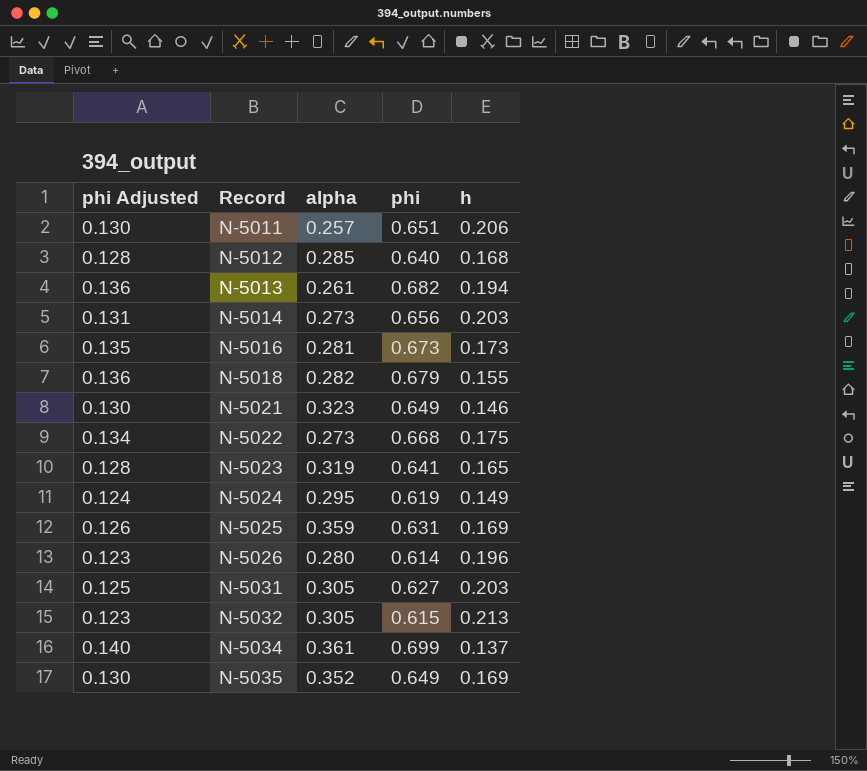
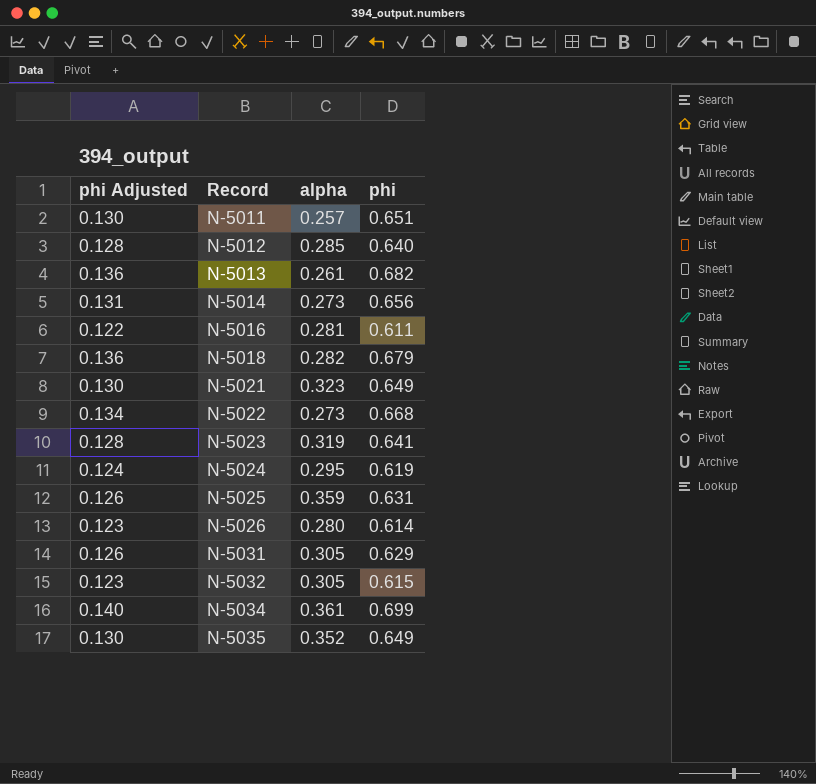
column h | position: 5 -> none
N-5016 | phi Adjusted: 0.135 -> 0.122
N-5016 | phi: 0.673 -> 0.611
N-5031 | phi Adjusted: 0.125 -> 0.126
N-5031 | phi: 0.627 -> 0.629

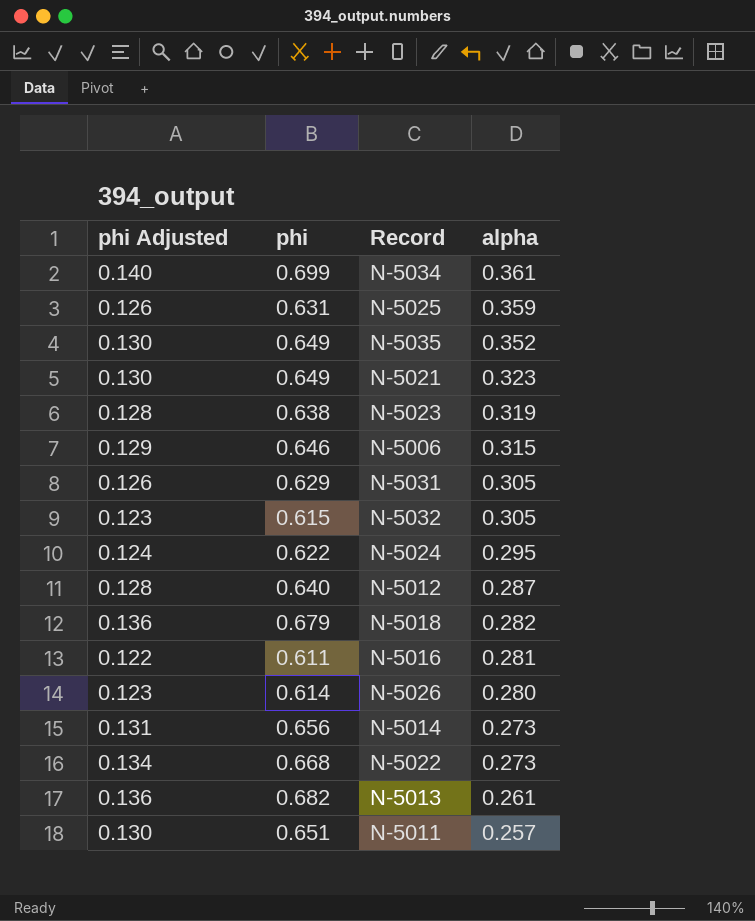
row order: Record ascending -> alpha descending
column phi | position: 4 -> 2
N-5023 | phi: 0.641 -> 0.638
row N-5006: none -> 0.129 | 0.646 | 0.315
N-5024 | phi: 0.619 -> 0.622
N-5012 | alpha: 0.285 -> 0.287

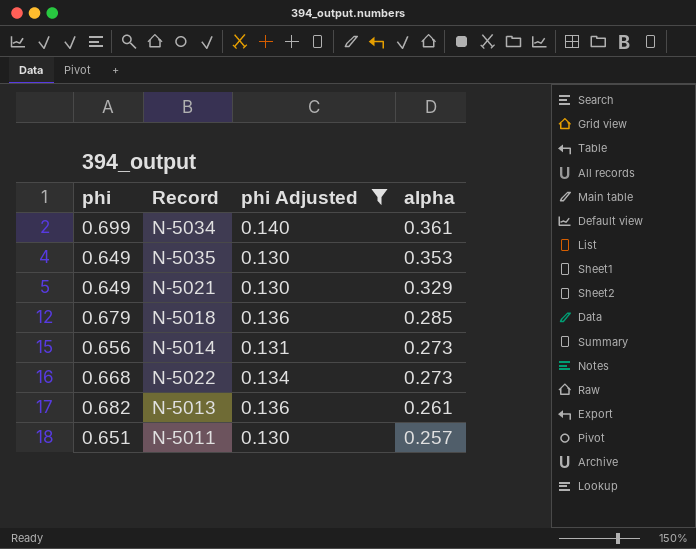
filter: none -> phi Adjusted >= 0.130
column phi Adjusted | position: 1 -> 3
N-5035 | alpha: 0.352 -> 0.353
N-5021 | alpha: 0.323 -> 0.329
N-5018 | alpha: 0.282 -> 0.285

